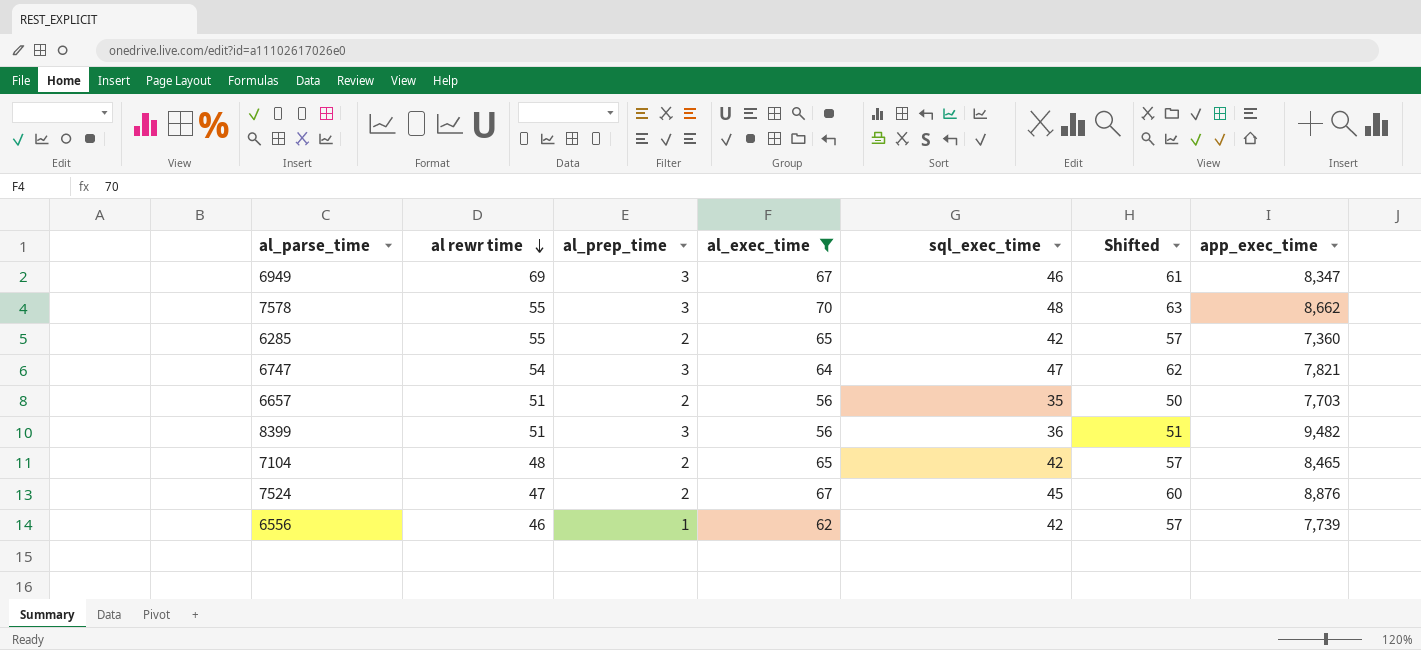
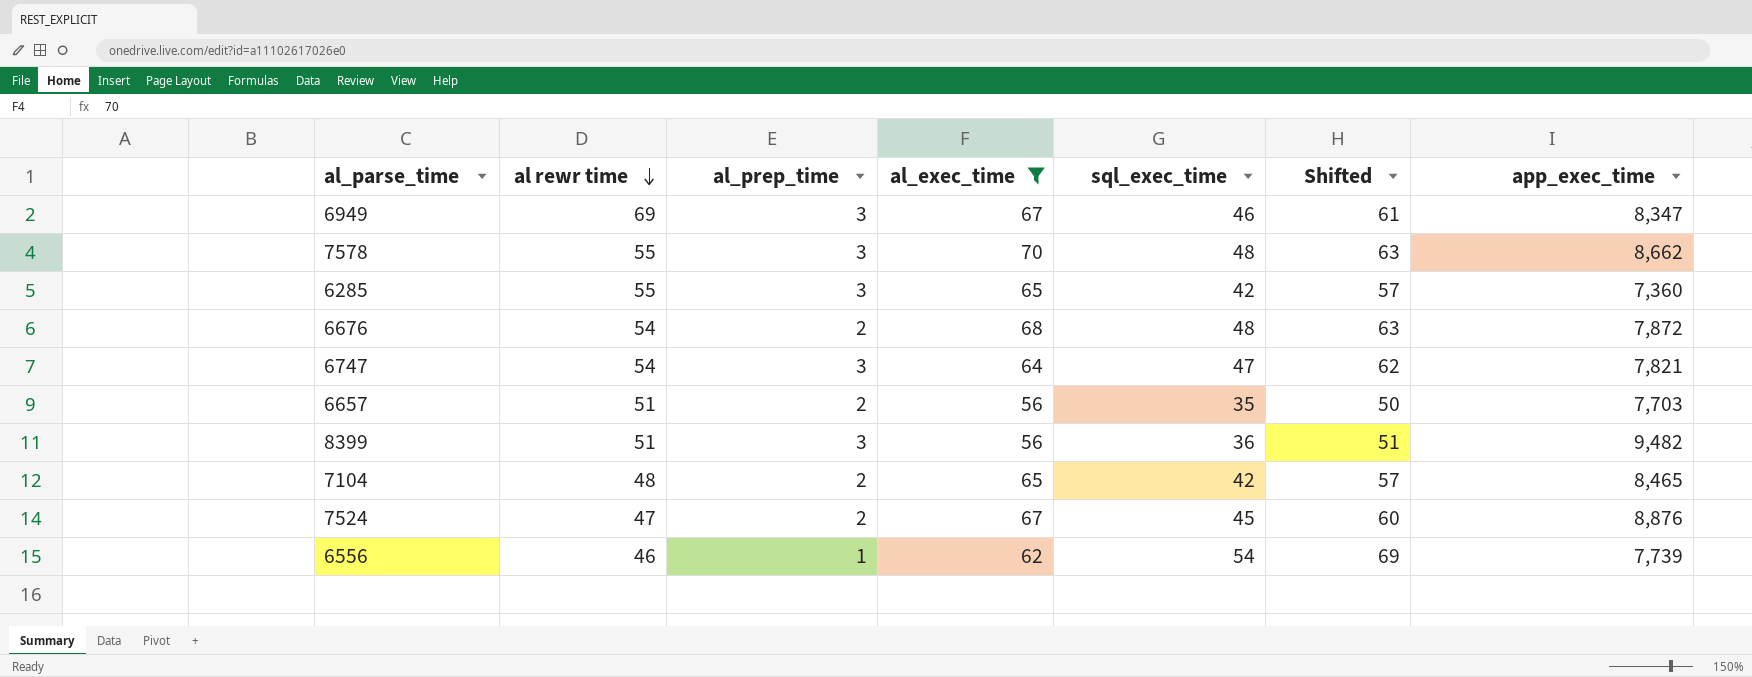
6285 | al_prep_time: 2 -> 3
row 6676: none -> 54 | 2 | 68 | 48 | 63 | 7,872
6556 | sql_exec_time: 42 -> 54
6556 | Shifted: 57 -> 69

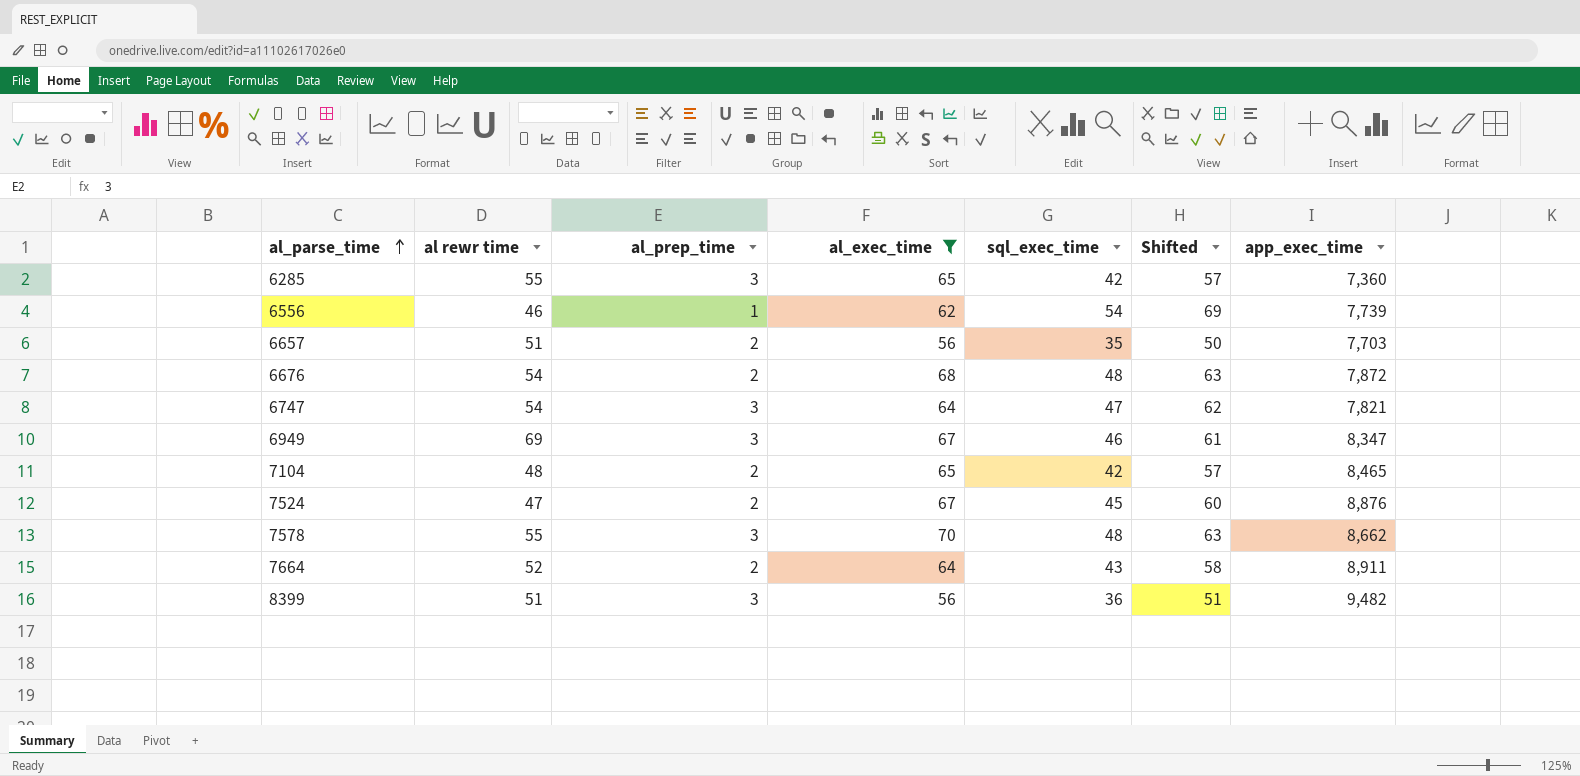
row order: al rewr time descending -> al_parse_time ascending
row 7664: none -> 52 | 2 | 64 | 43 | 58 | 8,911

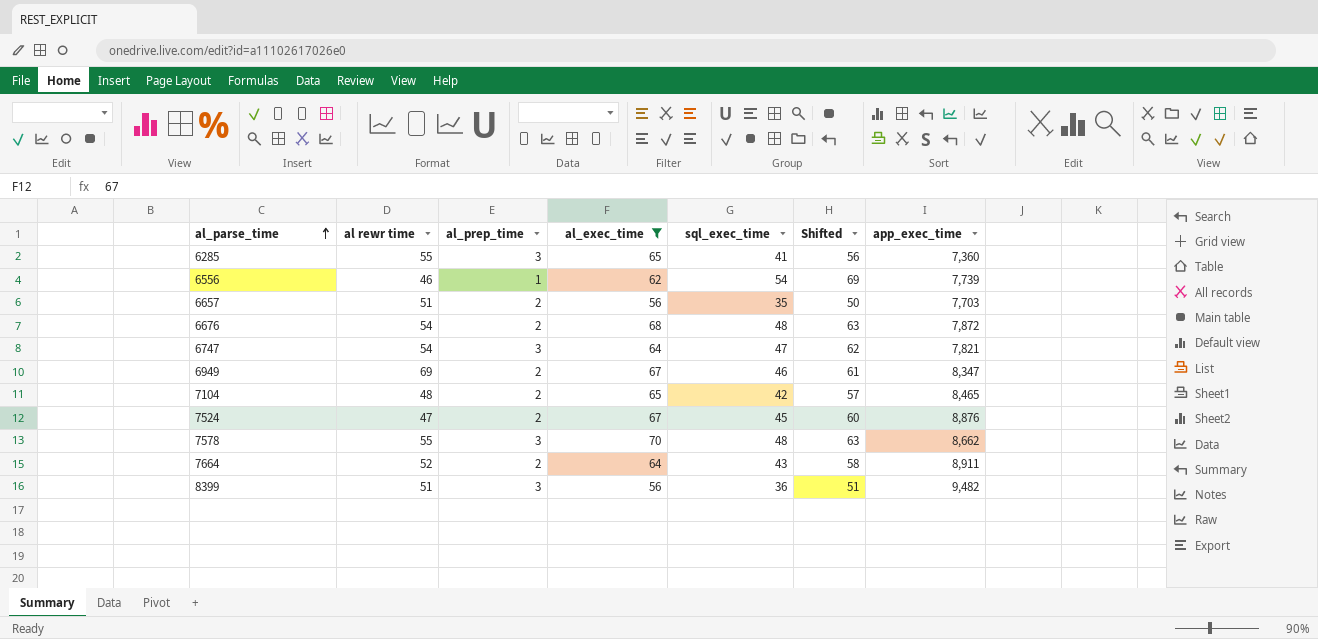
6285 | sql_exec_time: 42 -> 41
6285 | Shifted: 57 -> 56
6949 | al_prep_time: 3 -> 2

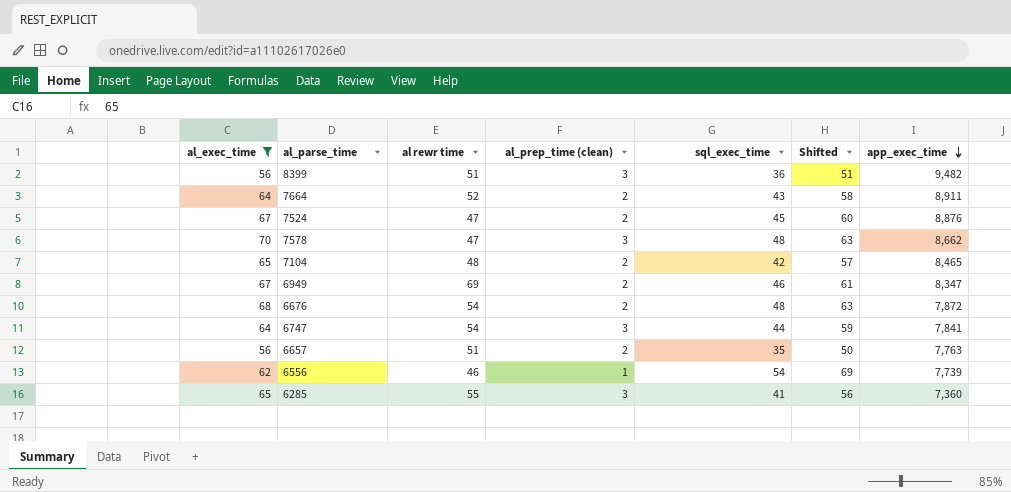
row order: al_parse_time ascending -> app_exec_time descending
column al_exec_time | position: 4 -> 1
column name: al_prep_time -> al_prep_time (clean)
7578 | al rewr time: 55 -> 47
6747 | sql_exec_time: 47 -> 44
6747 | Shifted: 62 -> 59
6747 | app_exec_time: 7,821 -> 7,841
6657 | app_exec_time: 7,703 -> 7,763

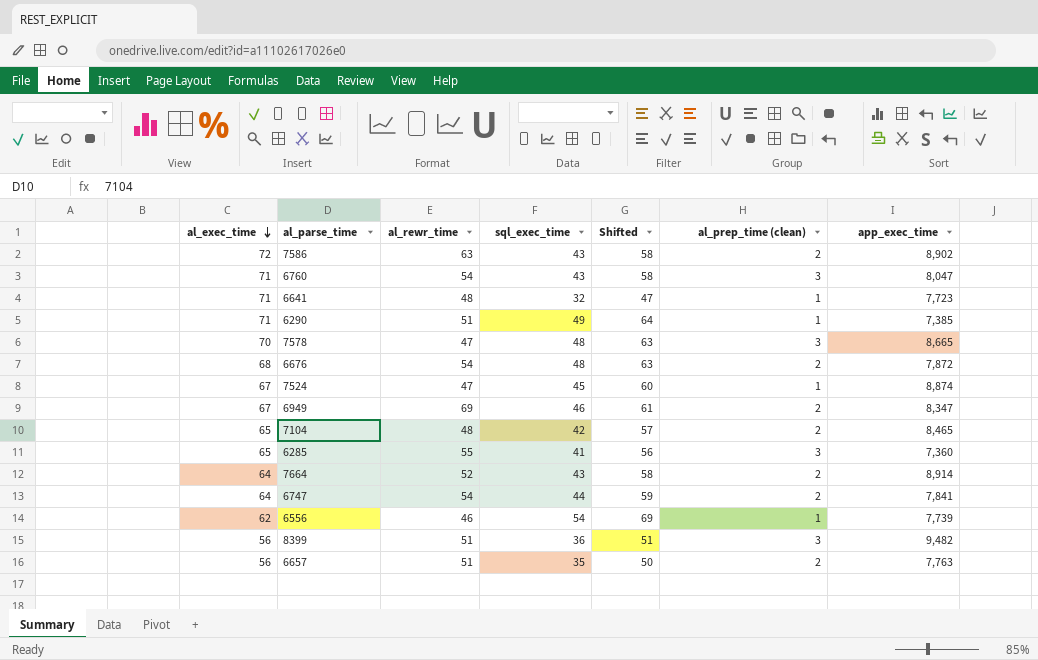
filter: al_exec_time <= 70 -> none
row order: app_exec_time descending -> al_exec_time descending
column name: al rewr time -> al_rewr_time
column al_prep_time (clean) | position: 4 -> 6
7578 | app_exec_time: 8,662 -> 8,665
7524 | al_prep_time (clean): 2 -> 1
7524 | app_exec_time: 8,876 -> 8,874
7664 | app_exec_time: 8,911 -> 8,914
6747 | al_prep_time (clean): 3 -> 2

